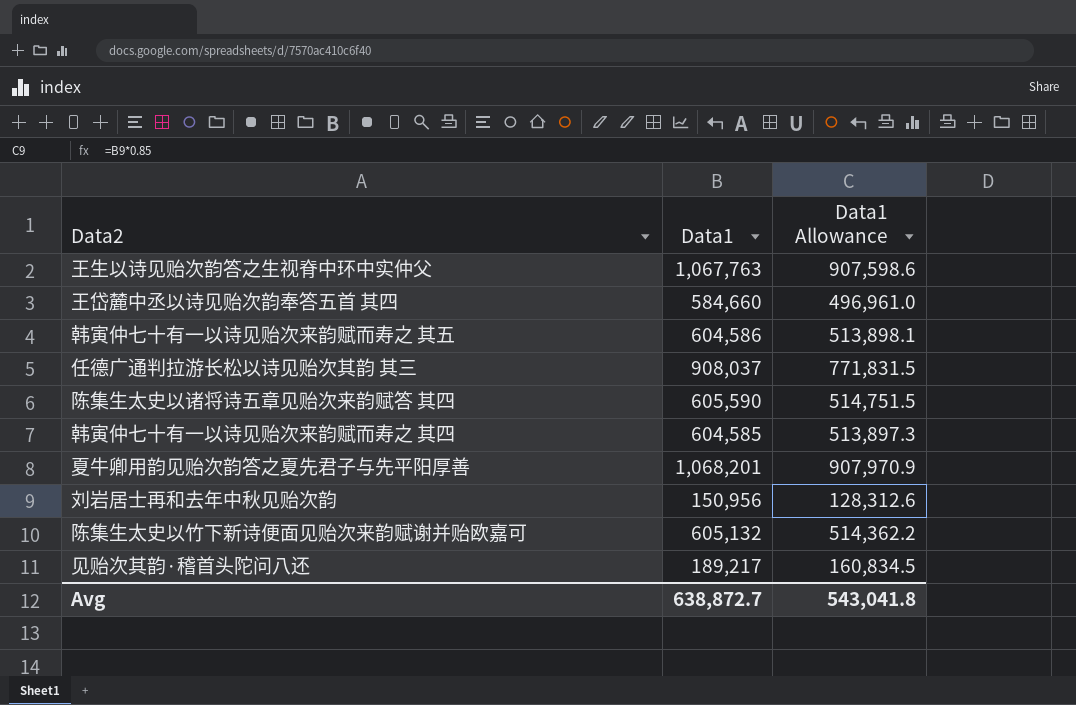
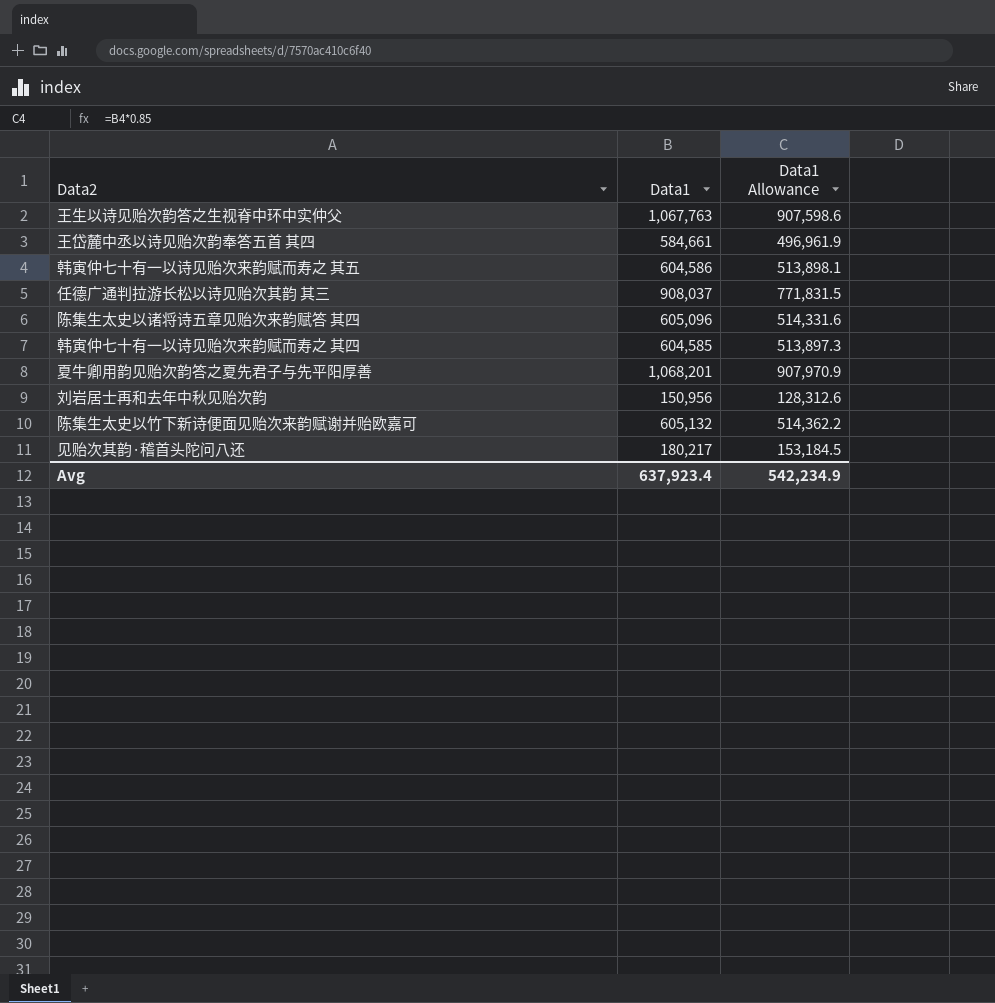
王岱麓中丞以诗见贻次韵奉答五首 其四 | Data1: 584,660 -> 584,661
王岱麓中丞以诗见贻次韵奉答五首 其四 | Data1 Allowance: 496,961.0 -> 496,961.9
陈集生太史以诸将诗五章见贻次来韵赋答 其四 | Data1: 605,590 -> 605,096
陈集生太史以诸将诗五章见贻次来韵赋答 其四 | Data1 Allowance: 514,751.5 -> 514,331.6
见贻次其韵·稽首头陀问八还 | Data1: 189,217 -> 180,217
见贻次其韵·稽首头陀问八还 | Data1 Allowance: 160,834.5 -> 153,184.5
Avg | Data1: 638,872.7 -> 637,923.4
Avg | Data1 Allowance: 543,041.8 -> 542,234.9

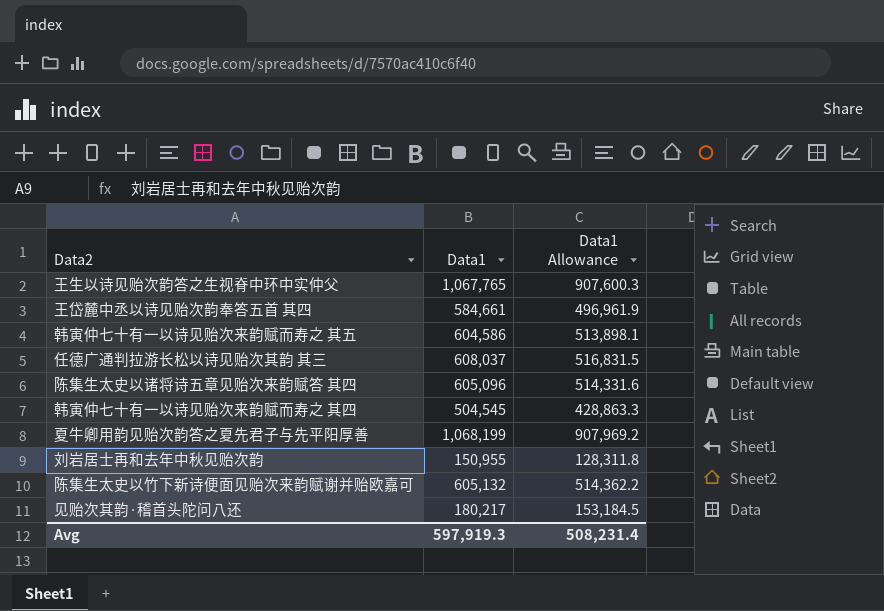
王生以诗见贻次韵答之生视脊中环中实仲父 | Data1: 1,067,763 -> 1,067,765
王生以诗见贻次韵答之生视脊中环中实仲父 | Data1 Allowance: 907,598.6 -> 907,600.3
任德广通判拉游长松以诗见贻次其韵 其三 | Data1: 908,037 -> 608,037
任德广通判拉游长松以诗见贻次其韵 其三 | Data1 Allowance: 771,831.5 -> 516,831.5
韩寅仲七十有一以诗见贻次来韵赋而寿之 其四 | Data1: 604,585 -> 504,545
韩寅仲七十有一以诗见贻次来韵赋而寿之 其四 | Data1 Allowance: 513,897.3 -> 428,863.3
夏牛卿用韵见贻次韵答之夏先君子与先平阳厚善 | Data1: 1,068,201 -> 1,068,199
夏牛卿用韵见贻次韵答之夏先君子与先平阳厚善 | Data1 Allowance: 907,970.9 -> 907,969.2
刘岩居士再和去年中秋见贻次韵 | Data1: 150,956 -> 150,955
刘岩居士再和去年中秋见贻次韵 | Data1 Allowance: 128,312.6 -> 128,311.8
Avg | Data1: 637,923.4 -> 597,919.3
Avg | Data1 Allowance: 542,234.9 -> 508,231.4

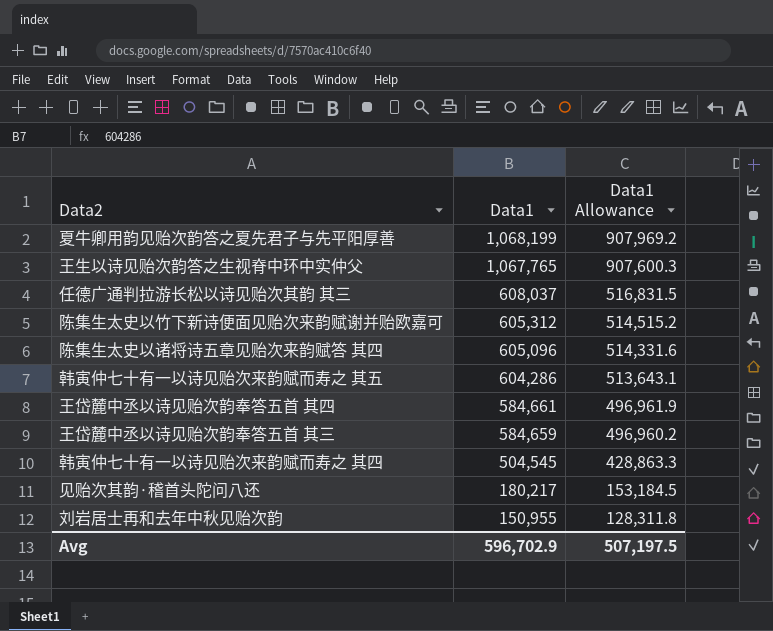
row order: none -> Data1 descending
陈集生太史以竹下新诗便面见贻次来韵赋谢并贻欧嘉可 | Data1: 605,132 -> 605,312
陈集生太史以竹下新诗便面见贻次来韵赋谢并贻欧嘉可 | Data1 Allowance: 514,362.2 -> 514,515.2
韩寅仲七十有一以诗见贻次来韵赋而寿之 其五 | Data1: 604,586 -> 604,286
韩寅仲七十有一以诗见贻次来韵赋而寿之 其五 | Data1 Allowance: 513,898.1 -> 513,643.1
row 王岱麓中丞以诗见贻次韵奉答五首 其三: none -> 584,659 | 496,960.2
Avg | Data1: 597,919.3 -> 596,702.9
Avg | Data1 Allowance: 508,231.4 -> 507,197.5

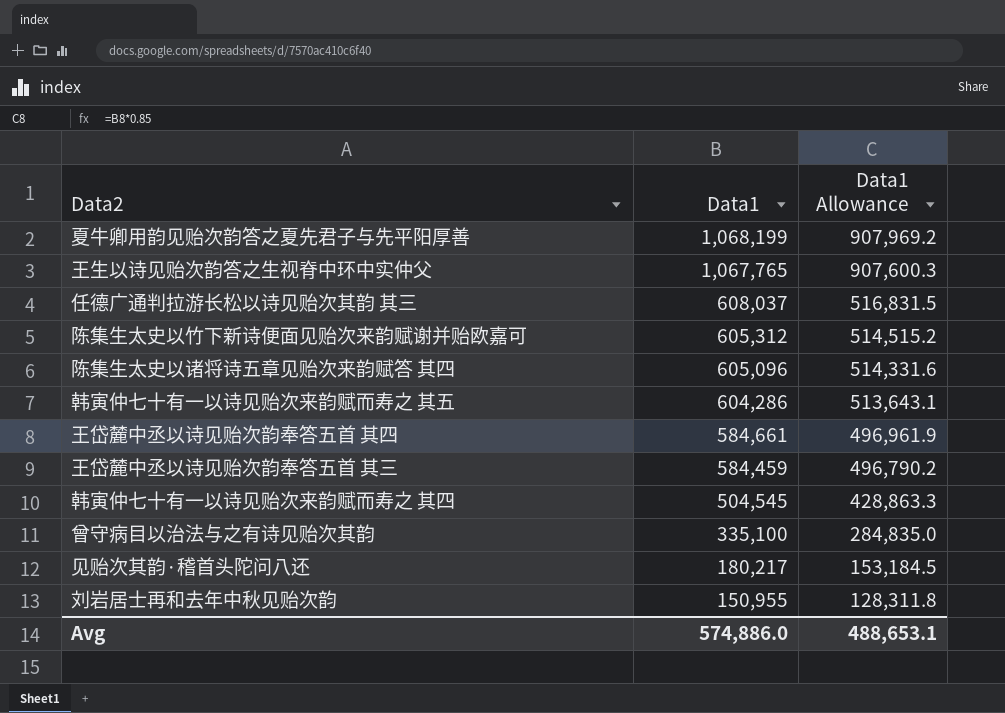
王岱麓中丞以诗见贻次韵奉答五首 其三 | Data1: 584,659 -> 584,459
王岱麓中丞以诗见贻次韵奉答五首 其三 | Data1 Allowance: 496,960.2 -> 496,790.2
row 曾守病目以治法与之有诗见贻次其韵: none -> 335,100 | 284,835.0
Avg | Data1: 596,702.9 -> 574,886.0
Avg | Data1 Allowance: 507,197.5 -> 488,653.1

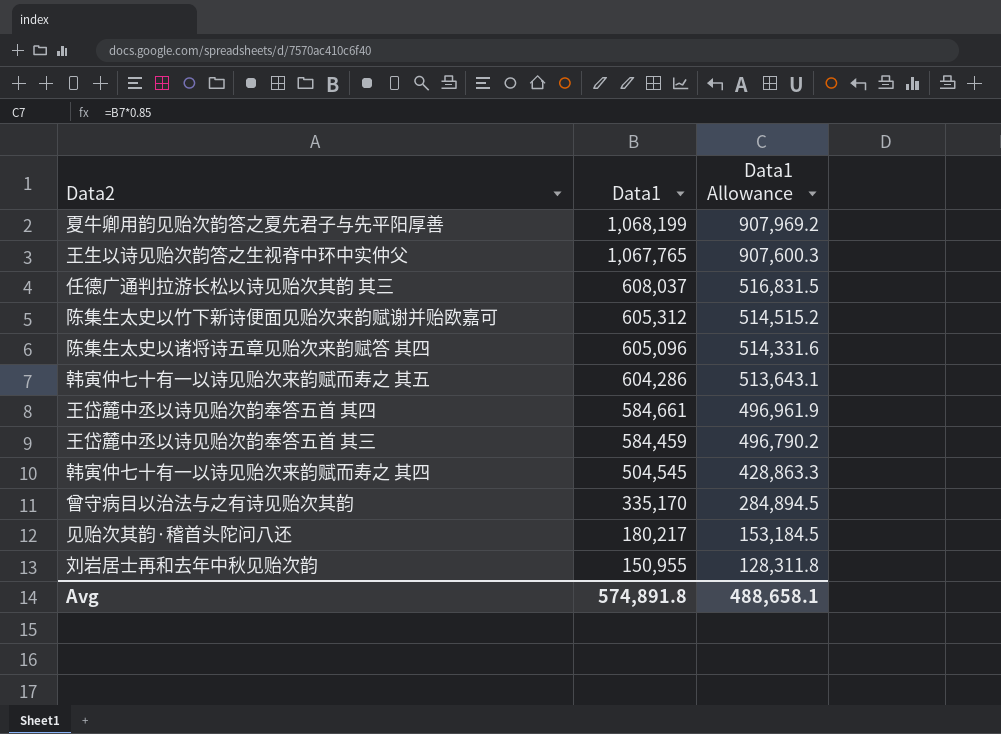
曾守病目以治法与之有诗见贻次其韵 | Data1: 335,100 -> 335,170
曾守病目以治法与之有诗见贻次其韵 | Data1 Allowance: 284,835.0 -> 284,894.5
Avg | Data1: 574,886.0 -> 574,891.8
Avg | Data1 Allowance: 488,653.1 -> 488,658.1

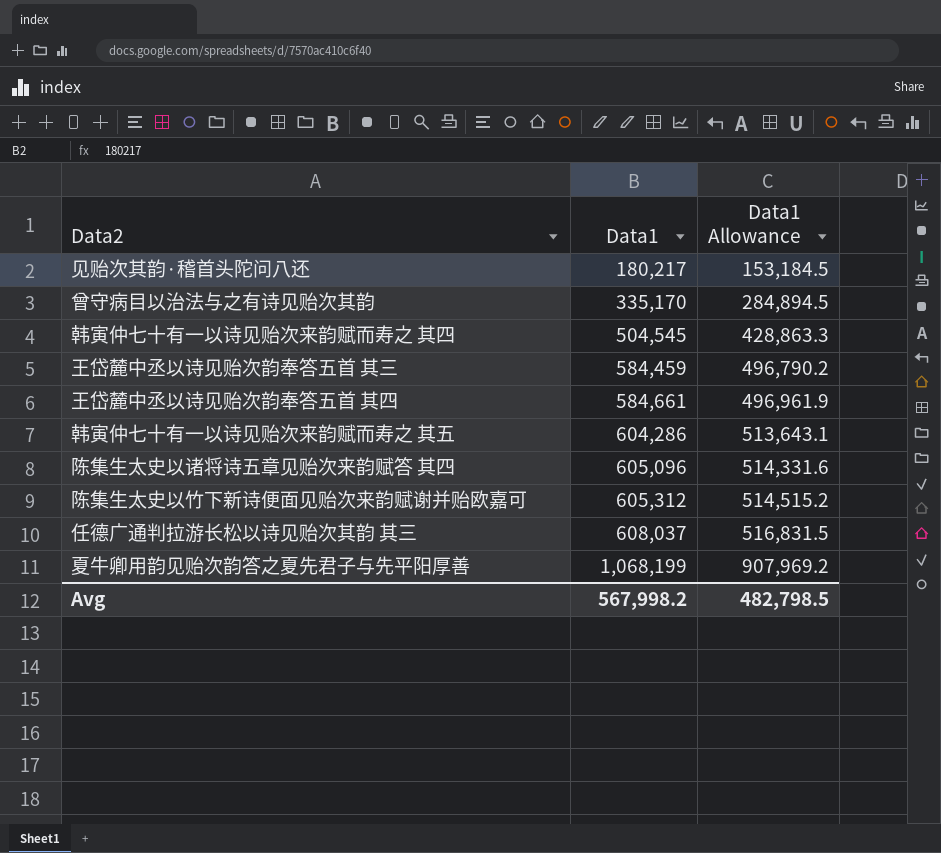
row order: Data1 descending -> Data1 ascending
row 王生以诗见贻次韵答之生视脊中环中实仲父: 1,067,765 | 907,600.3 -> none
row 刘岩居士再和去年中秋见贻次韵: 150,955 | 128,311.8 -> none
Avg | Data1: 574,891.8 -> 567,998.2
Avg | Data1 Allowance: 488,658.1 -> 482,798.5

